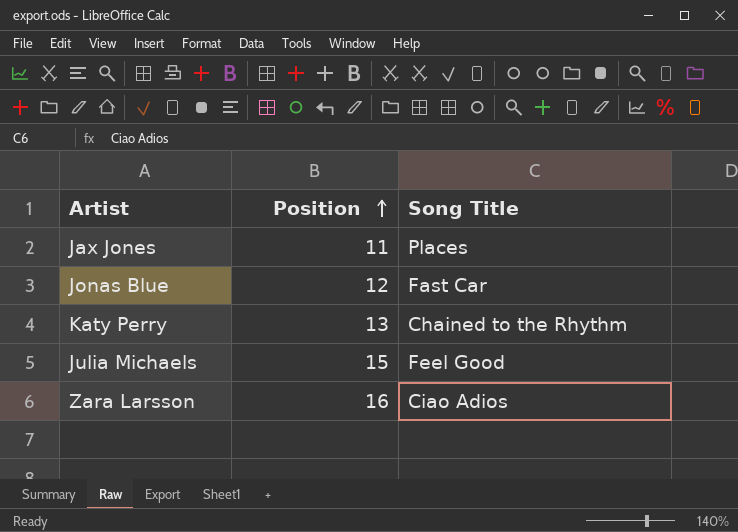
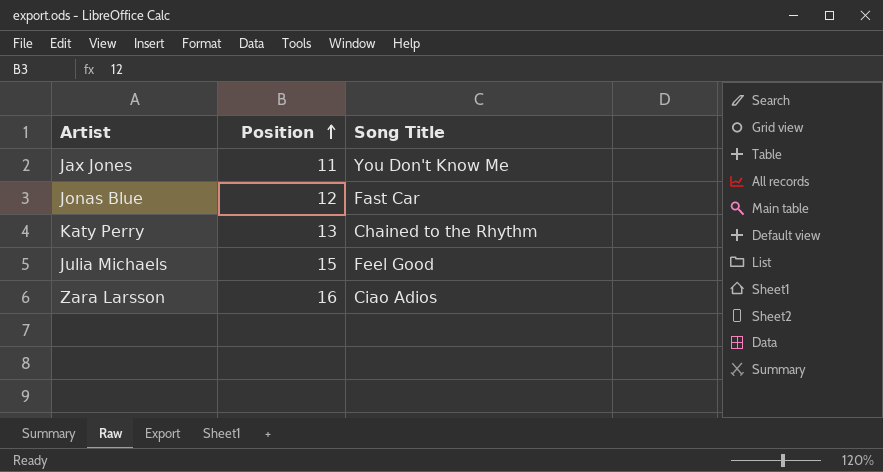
Jax Jones | Song Title: Places -> You Don't Know Me

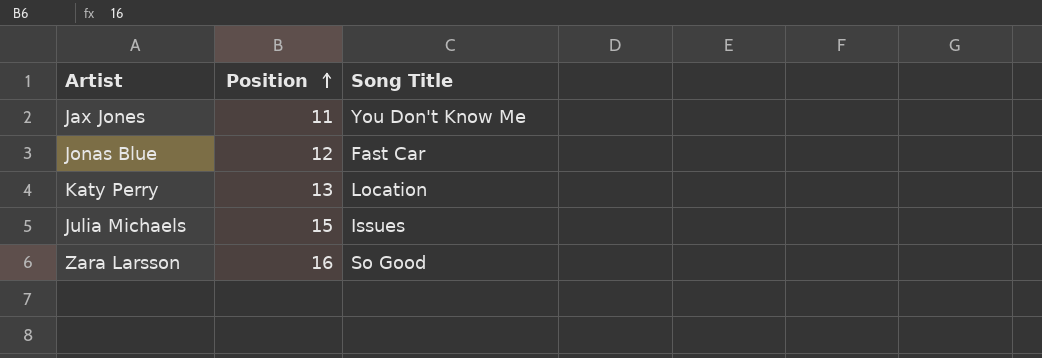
Katy Perry | Song Title: Chained to the Rhythm -> Location
Julia Michaels | Song Title: Feel Good -> Issues
Zara Larsson | Song Title: Ciao Adios -> So Good

